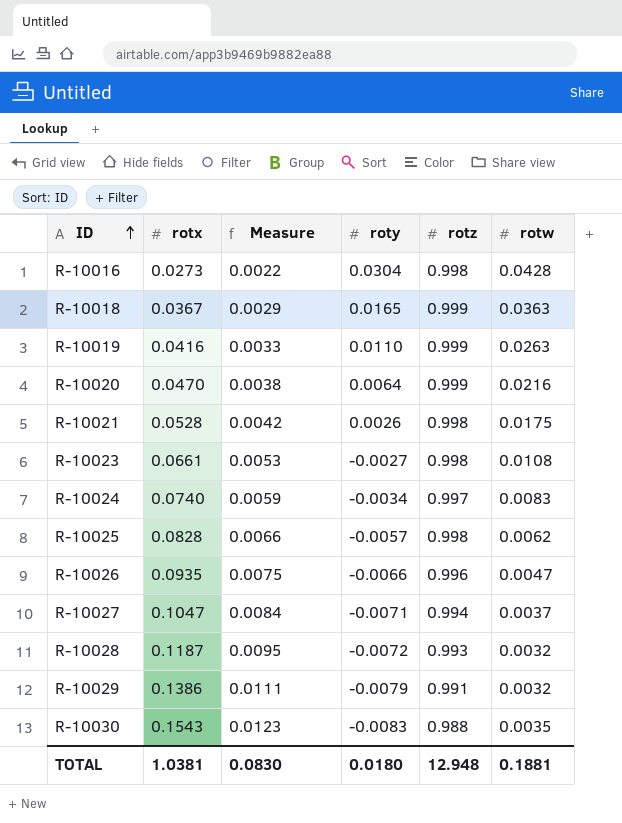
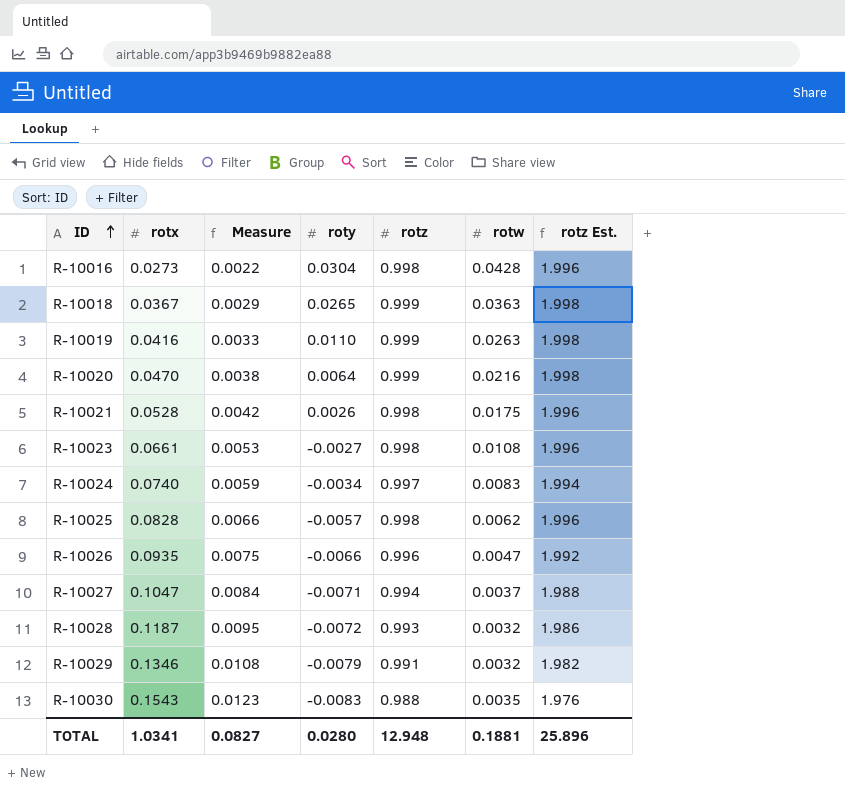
column rotz Est. | formula: none -> [rotz] * 2
R-10018 | roty: 0.0165 -> 0.0265
R-10029 | rotx: 0.1386 -> 0.1346
R-10029 | Measure: 0.0111 -> 0.0108
TOTAL | rotx: 1.0381 -> 1.0341
TOTAL | Measure: 0.0830 -> 0.0827
TOTAL | roty: 0.0180 -> 0.0280

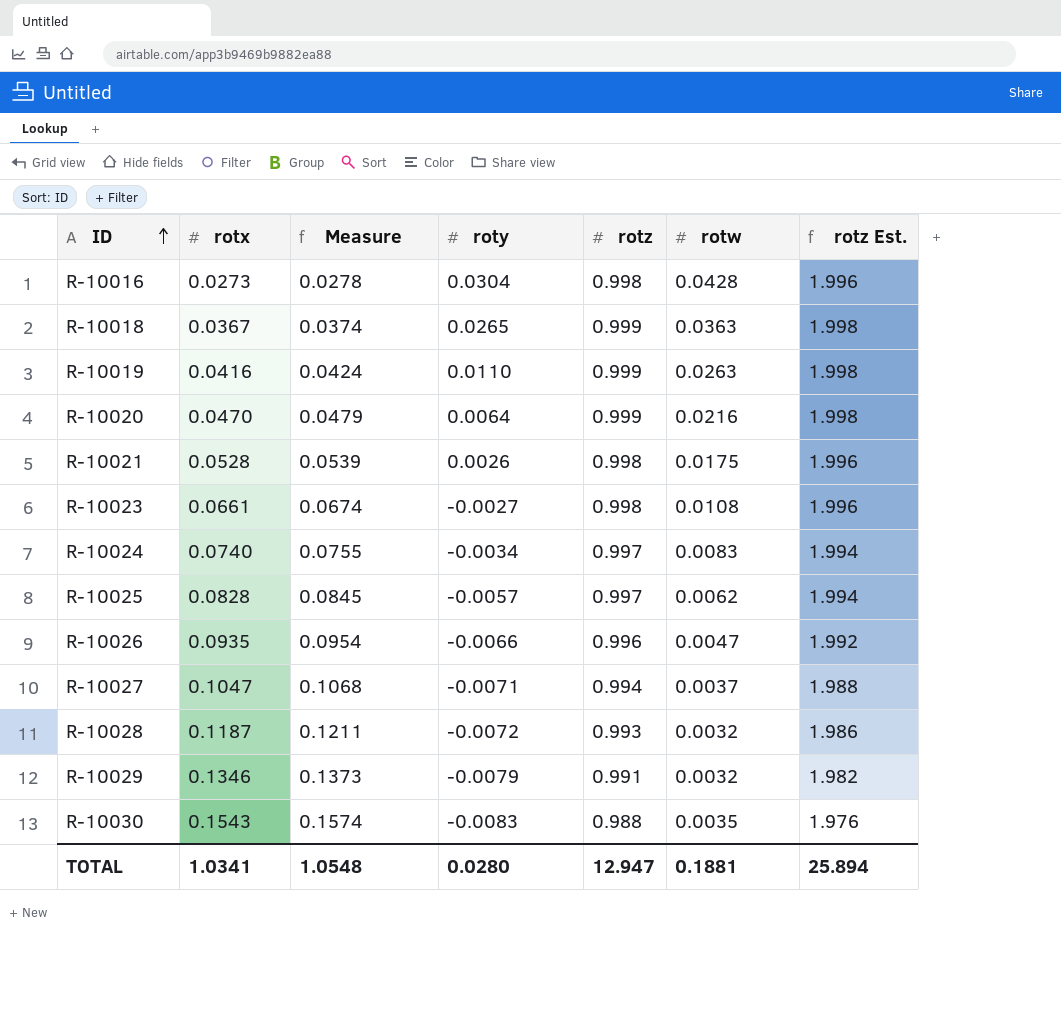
column Measure | formula: [rotx] * 0.08 -> [rotx] * 1.02
R-10025 | rotz: 0.998 -> 0.997
R-10025 | rotz Est.: 1.996 -> 1.994
TOTAL | Measure: 0.0827 -> 1.0548
TOTAL | rotz: 12.948 -> 12.947
TOTAL | rotz Est.: 25.896 -> 25.894

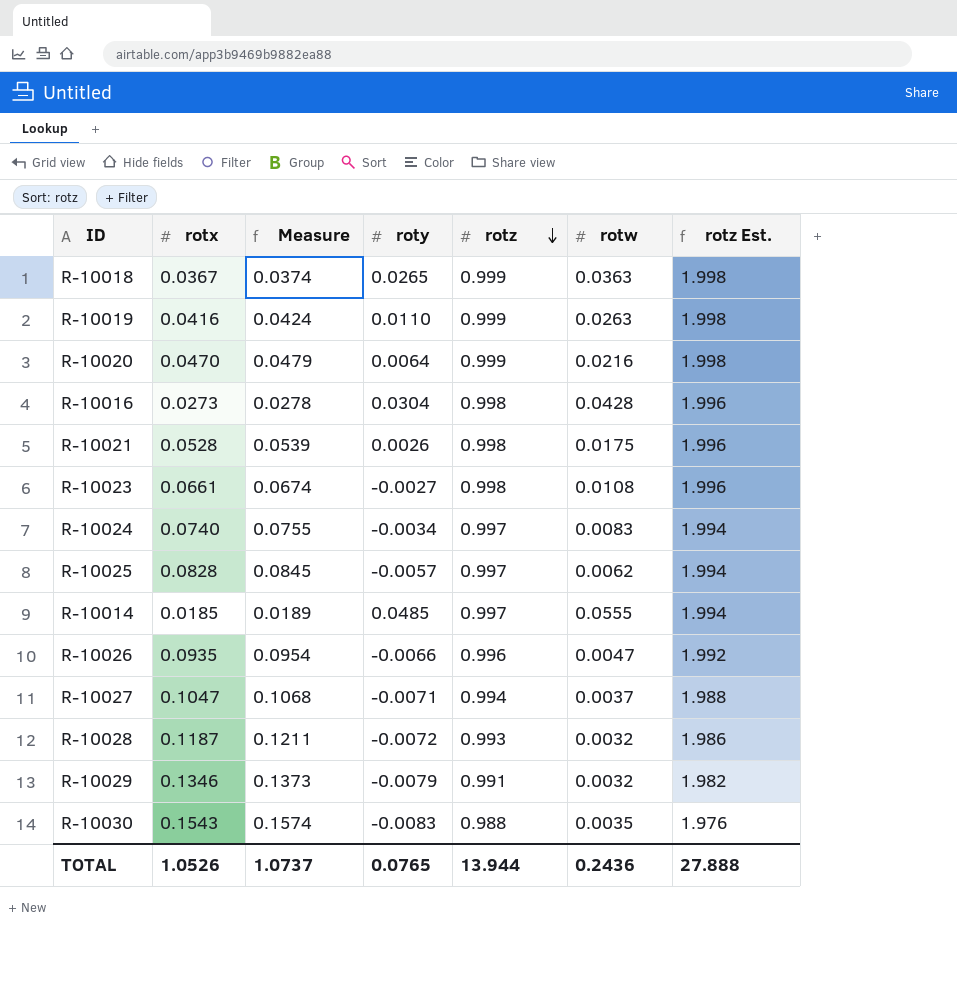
row order: ID ascending -> rotz descending
row R-10014: none -> 0.0185 | 0.0189 | 0.0485 | 0.997 | 0.0555 | 1.994
TOTAL | rotx: 1.0341 -> 1.0526
TOTAL | Measure: 1.0548 -> 1.0737
TOTAL | roty: 0.0280 -> 0.0765
TOTAL | rotz: 12.947 -> 13.944
TOTAL | rotw: 0.1881 -> 0.2436
TOTAL | rotz Est.: 25.894 -> 27.888

